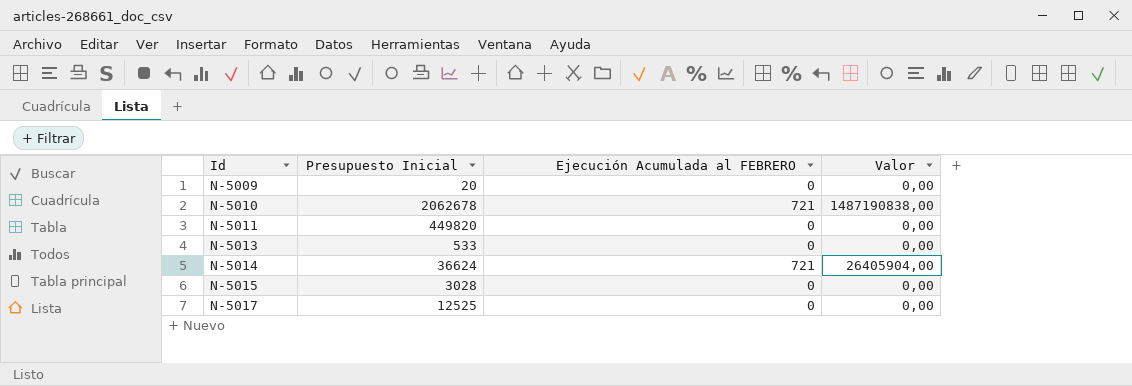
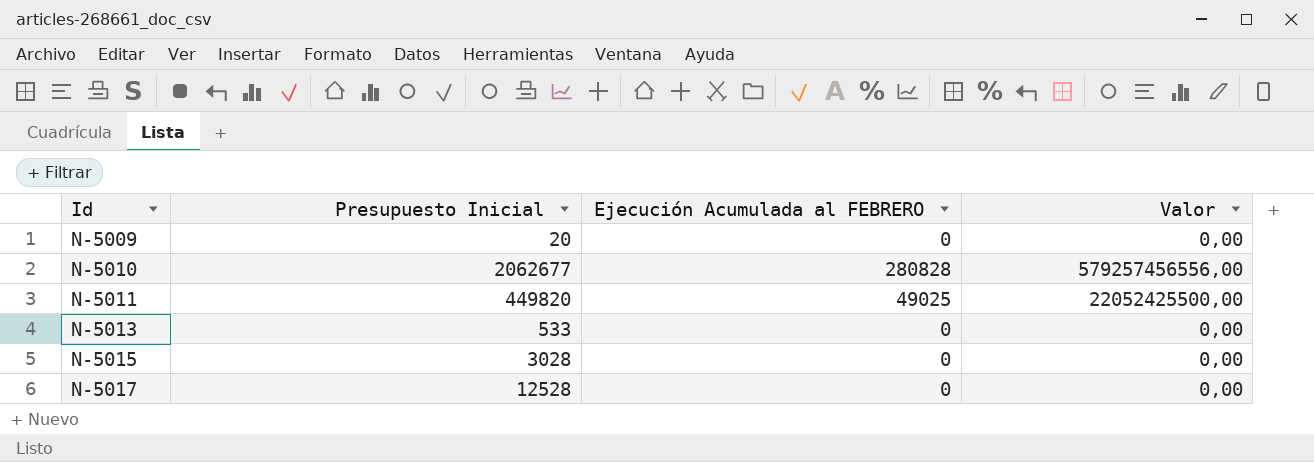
row N-5014: 36624 | 721 | 26405904,00 -> none
N-5010 | Presupuesto Inicial: 2062678 -> 2062677
N-5010 | Ejecución Acumulada al FEBRERO: 721 -> 280828
N-5010 | Valor: 1487190838,00 -> 579257456556,00
N-5011 | Ejecución Acumulada al FEBRERO: 0 -> 49025
N-5011 | Valor: 0,00 -> 22052425500,00
N-5017 | Presupuesto Inicial: 12525 -> 12528

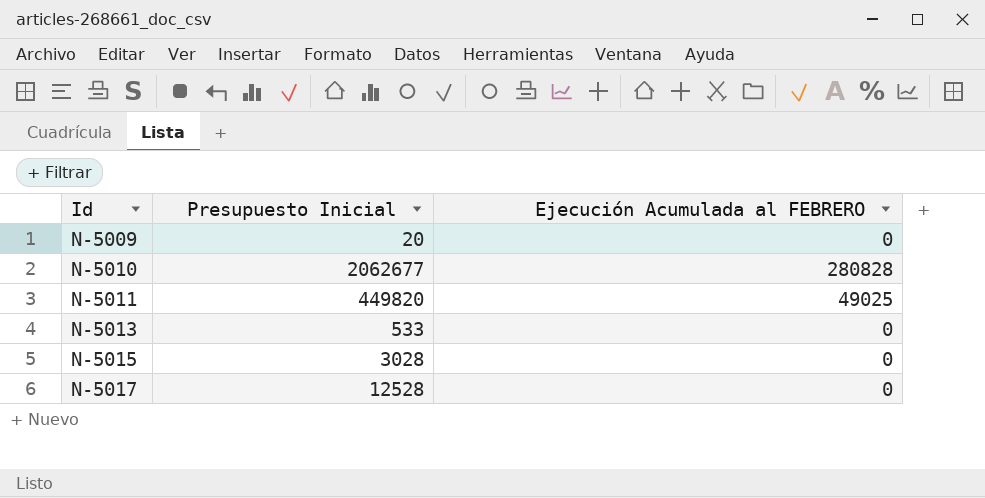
column Valor | formula: [Presupuesto Inicial] * [Ejecución Acumulada al FEBRERO] -> none

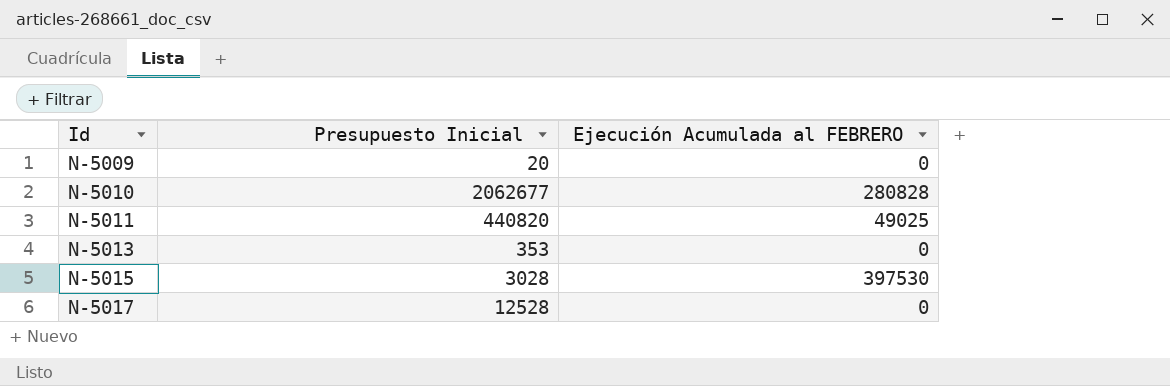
N-5011 | Presupuesto Inicial: 449820 -> 440820
N-5013 | Presupuesto Inicial: 533 -> 353
N-5015 | Ejecución Acumulada al FEBRERO: 0 -> 397530

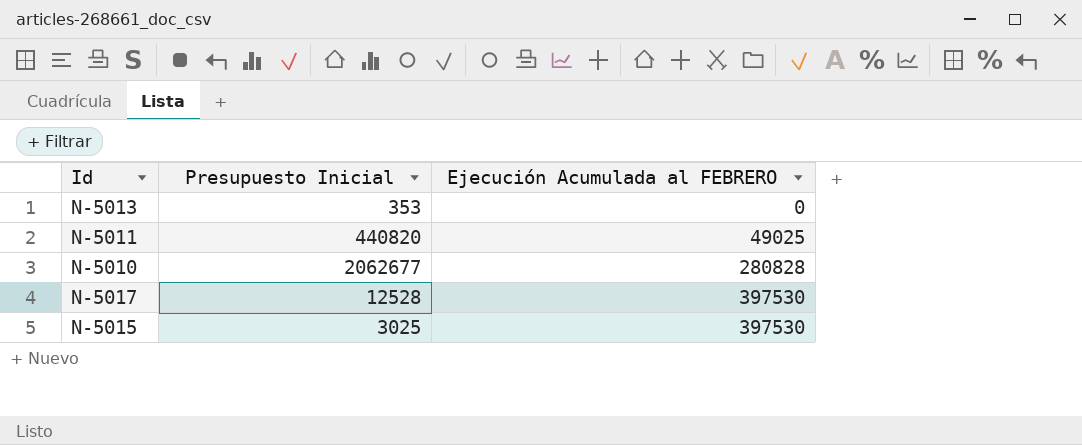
row order: Id ascending -> Ejecución Acumulada al FEBRERO ascending
row N-5009: 20 | 0 -> none
N-5017 | Ejecución Acumulada al FEBRERO: 0 -> 397530
N-5015 | Presupuesto Inicial: 3028 -> 3025

